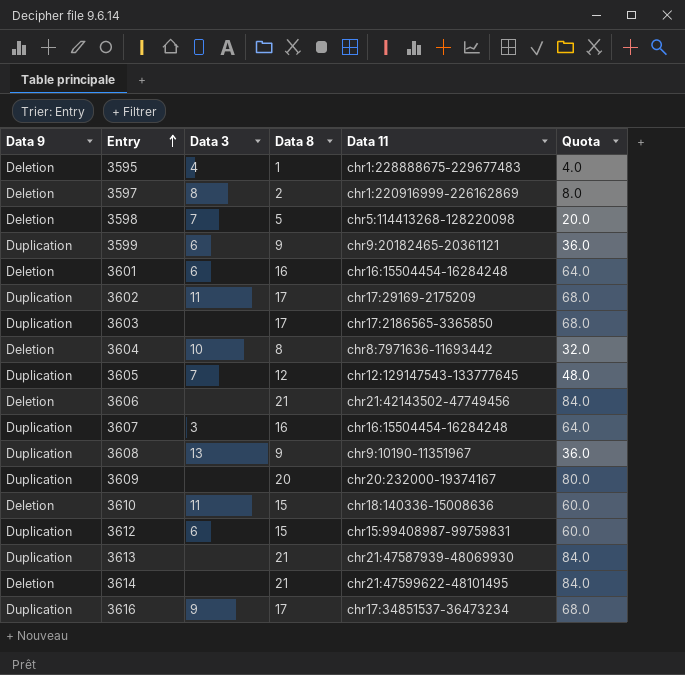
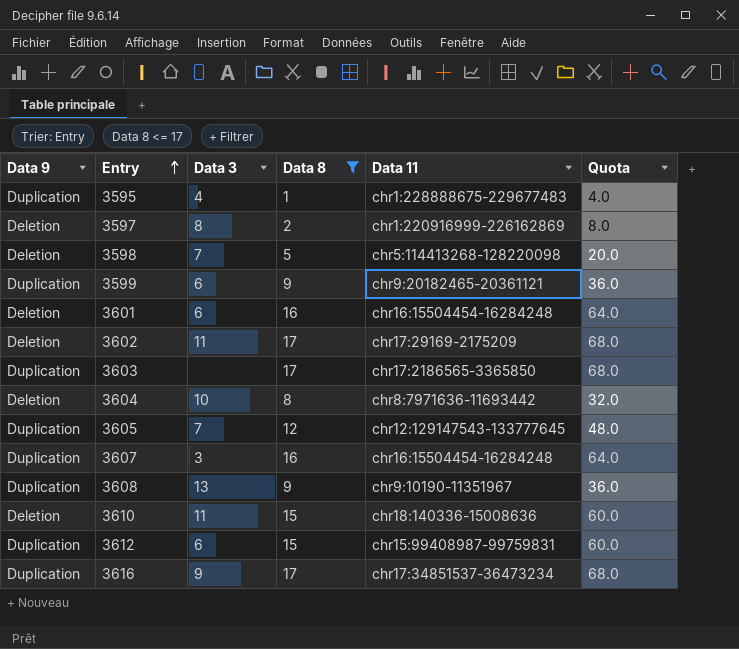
filter: none -> Data 8 <= 17
3595 | Data 9: Deletion -> Duplication
3602 | Data 9: Duplication -> Deletion

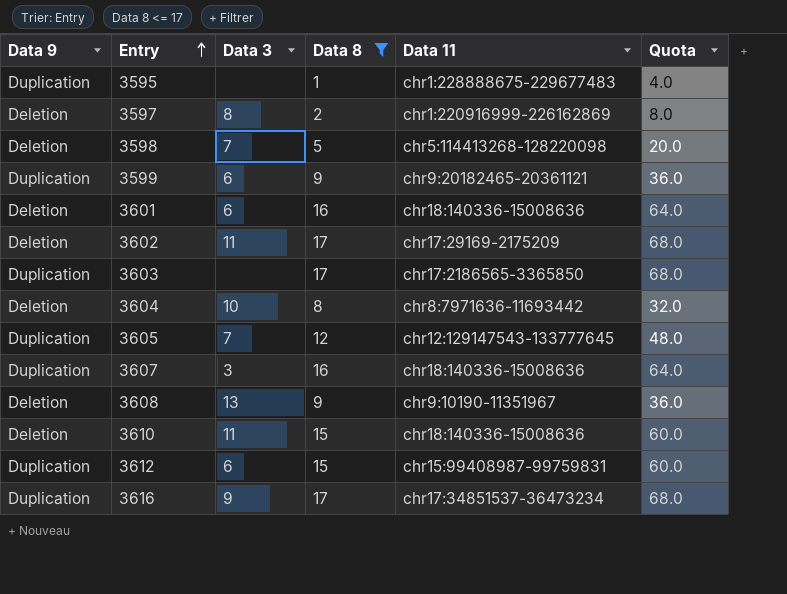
3595 | Data 3: 4 -> none
3601 | Data 11: chr16:15504454-16284248 -> chr18:140336-15008636
3607 | Data 11: chr16:15504454-16284248 -> chr18:140336-15008636
3608 | Data 9: Duplication -> Deletion

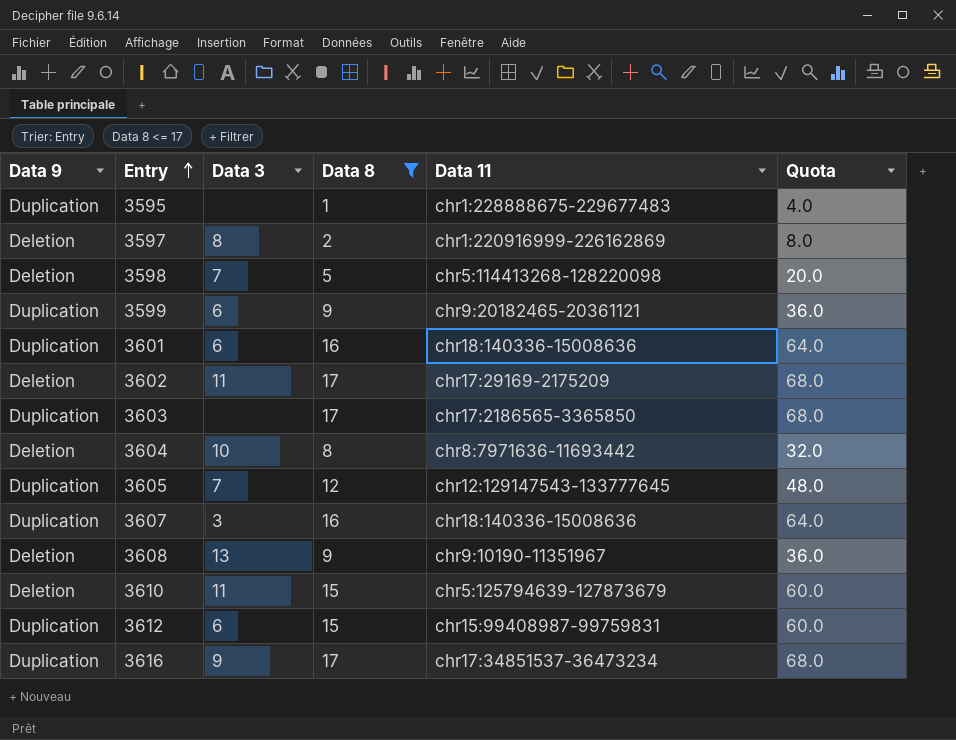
3601 | Data 9: Deletion -> Duplication
3610 | Data 11: chr18:140336-15008636 -> chr5:125794639-127873679

